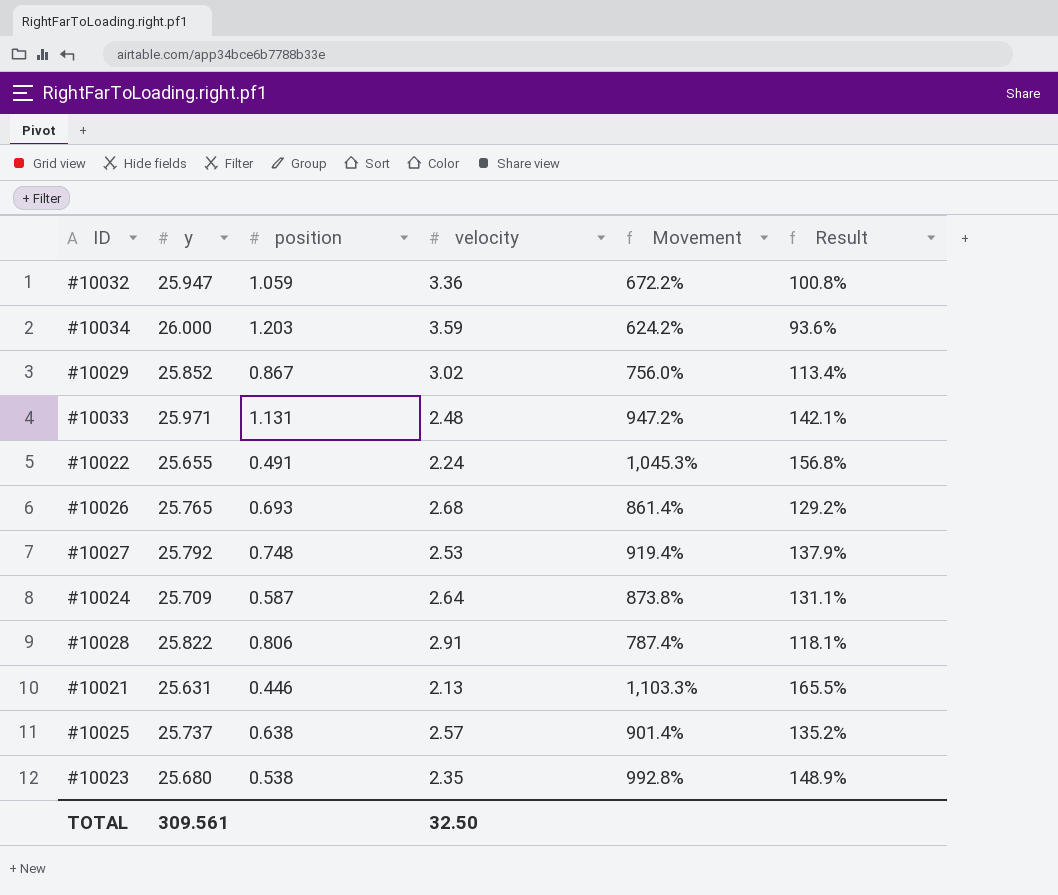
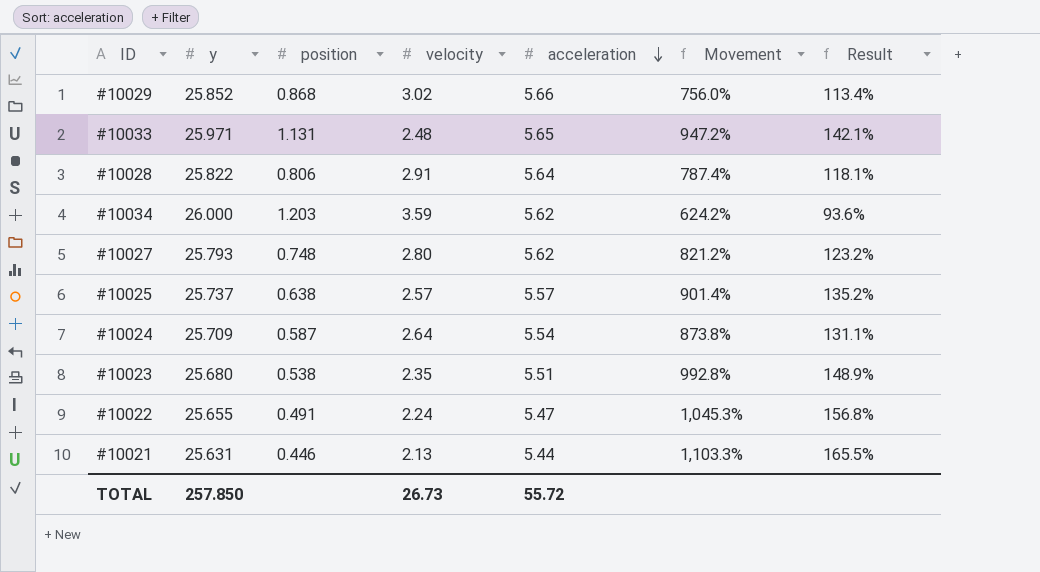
row order: none -> acceleration descending
column acceleration | position: none -> 5
row #10032: 25.947 | 1.059 | 3.36 | 672.2% | 100.8% -> none
row #10026: 25.765 | 0.693 | 2.68 | 861.4% | 129.2% -> none
#10029 | position: 0.867 -> 0.868
#10027 | y: 25.792 -> 25.793
#10027 | velocity: 2.53 -> 2.80
#10027 | Movement: 919.4% -> 821.2%
#10027 | Result: 137.9% -> 123.2%
TOTAL | y: 309.561 -> 257.850
TOTAL | velocity: 32.50 -> 26.73

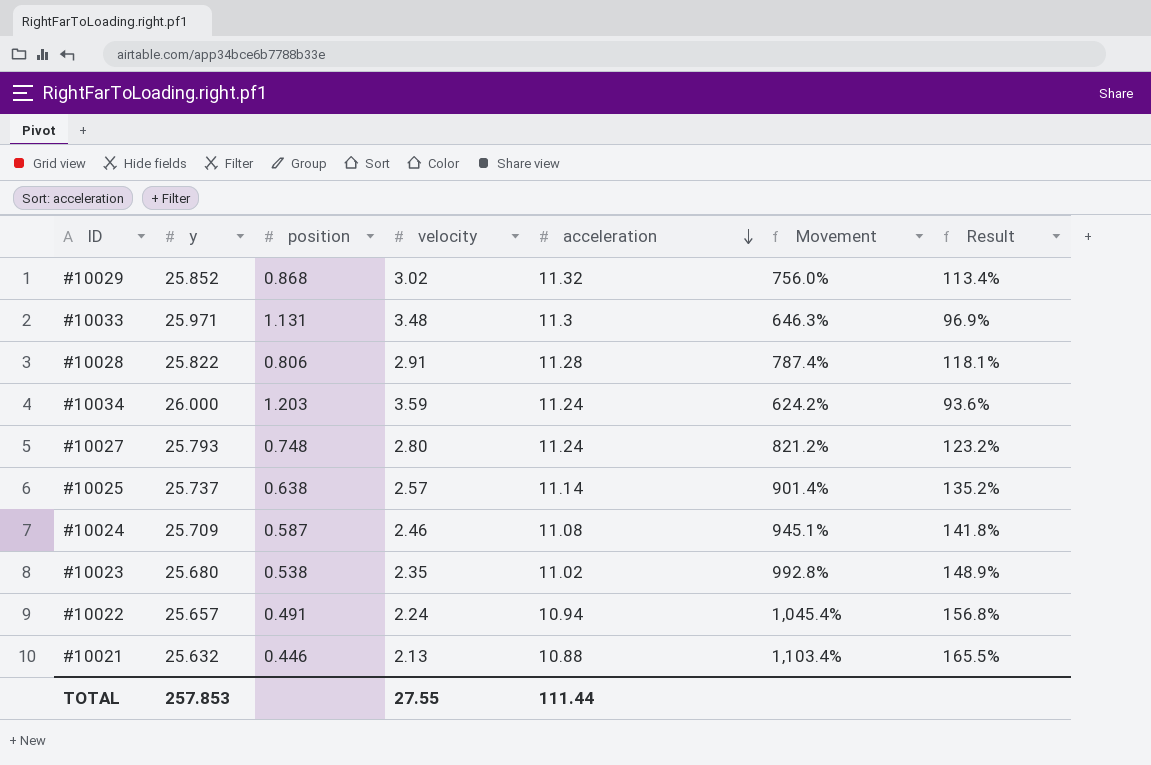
#10029 | acceleration: 5.66 -> 11.32
#10033 | velocity: 2.48 -> 3.48
#10033 | acceleration: 5.65 -> 11.3
#10033 | Movement: 947.2% -> 646.3%
#10033 | Result: 142.1% -> 96.9%
#10028 | acceleration: 5.64 -> 11.28
#10034 | acceleration: 5.62 -> 11.24
#10027 | acceleration: 5.62 -> 11.24
#10025 | acceleration: 5.57 -> 11.14
#10024 | velocity: 2.64 -> 2.46
#10024 | acceleration: 5.54 -> 11.08
#10024 | Movement: 873.8% -> 945.1%
#10024 | Result: 131.1% -> 141.8%
#10023 | acceleration: 5.51 -> 11.02
#10022 | y: 25.655 -> 25.657
#10022 | acceleration: 5.47 -> 10.94
#10022 | Movement: 1,045.3% -> 1,045.4%
#10021 | y: 25.631 -> 25.632
#10021 | acceleration: 5.44 -> 10.88
#10021 | Movement: 1,103.3% -> 1,103.4%
TOTAL | y: 257.850 -> 257.853
TOTAL | velocity: 26.73 -> 27.55
TOTAL | acceleration: 55.72 -> 111.44

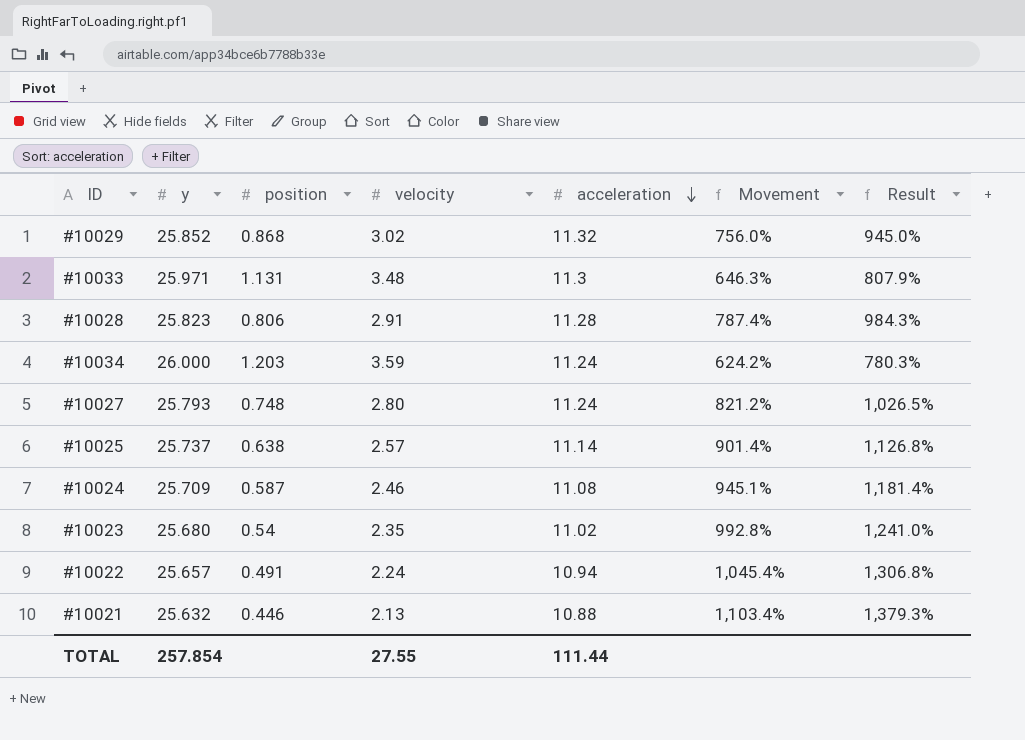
column Result | formula: [Movement] * 0.15 -> [Movement] * 1.25
#10028 | y: 25.822 -> 25.823
#10023 | position: 0.538 -> 0.54
TOTAL | y: 257.853 -> 257.854

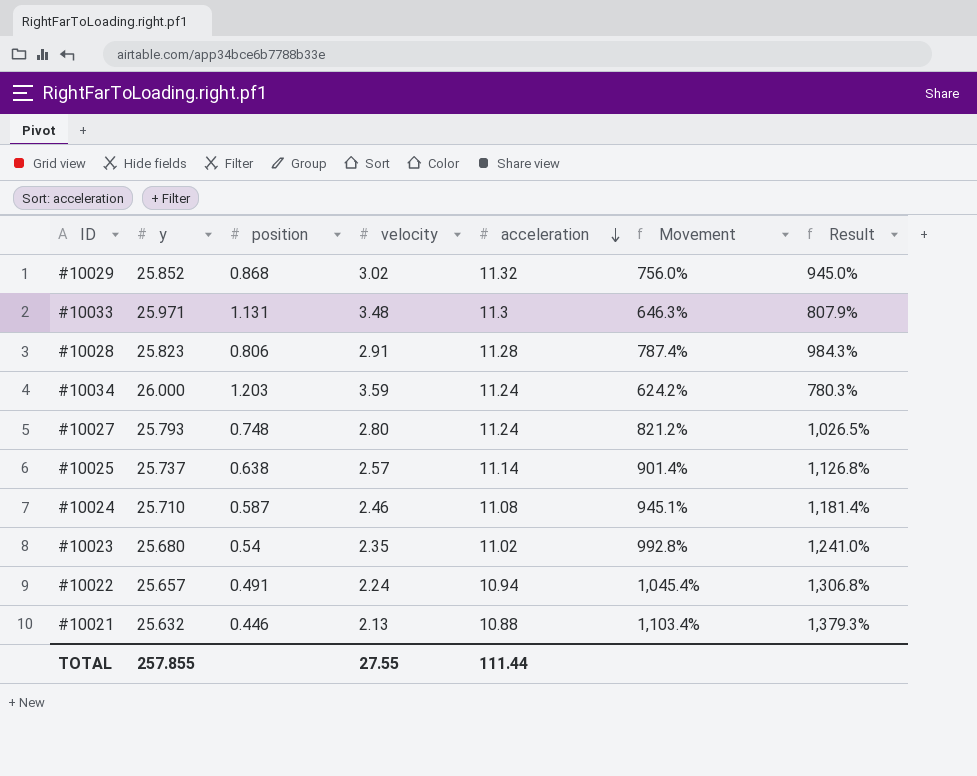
#10024 | y: 25.709 -> 25.710
TOTAL | y: 257.854 -> 257.855

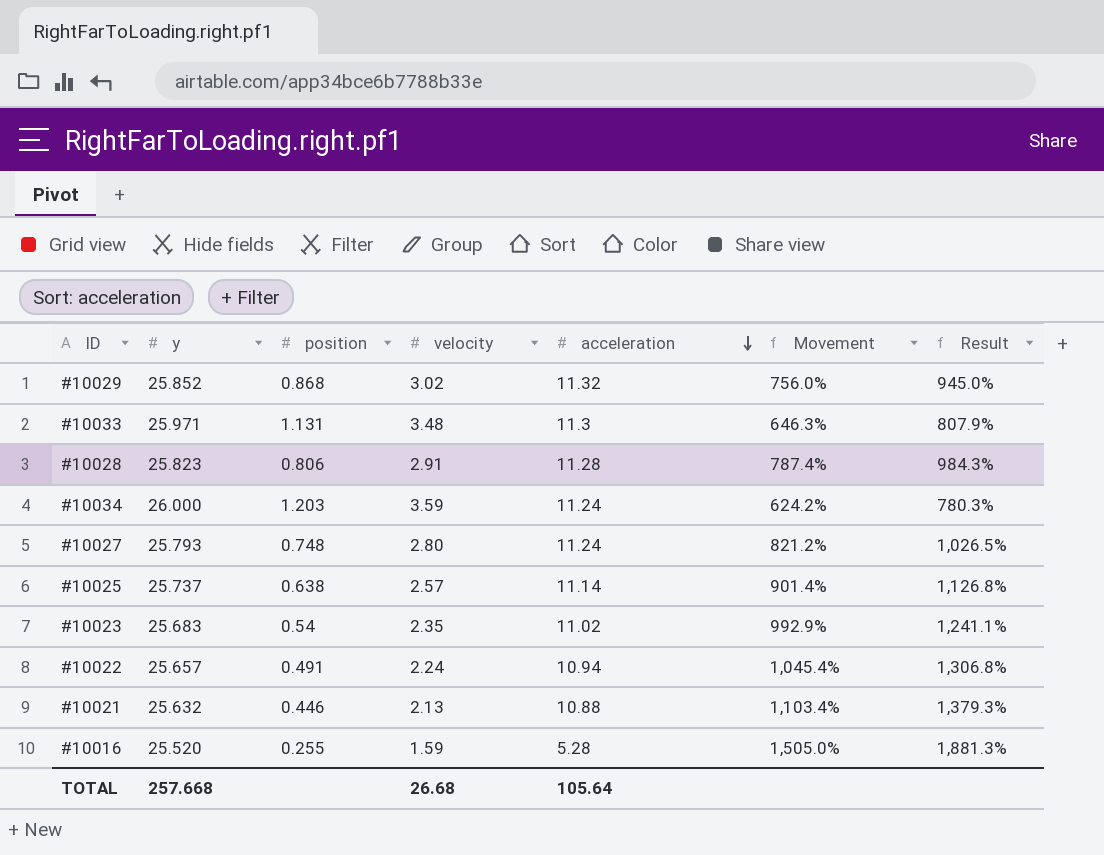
row #10024: 25.710 | 0.587 | 2.46 | 11.08 | 945.1% | 1,181.4% -> none
#10023 | y: 25.680 -> 25.683
#10023 | Movement: 992.8% -> 992.9%
#10023 | Result: 1,241.0% -> 1,241.1%
row #10016: none -> 25.520 | 0.255 | 1.59 | 5.28 | 1,505.0% | 1,881.3%
TOTAL | y: 257.855 -> 257.668
TOTAL | velocity: 27.55 -> 26.68
TOTAL | acceleration: 111.44 -> 105.64

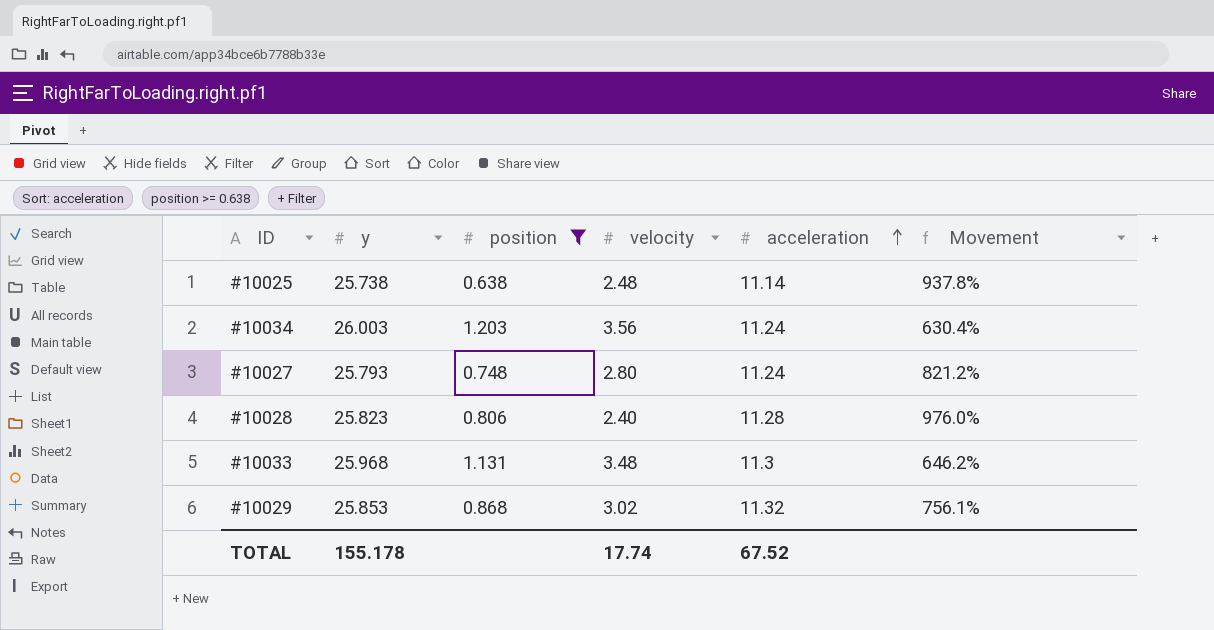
filter: none -> position >= 0.638
row order: acceleration descending -> acceleration ascending
column Result | formula: [Movement] * 1.25 -> none
#10025 | y: 25.737 -> 25.738
#10025 | velocity: 2.57 -> 2.48
#10025 | Movement: 901.4% -> 937.8%
#10034 | y: 26.000 -> 26.003
#10034 | velocity: 3.59 -> 3.56
#10034 | Movement: 624.2% -> 630.4%
#10028 | velocity: 2.91 -> 2.40
#10028 | Movement: 787.4% -> 976.0%
#10033 | y: 25.971 -> 25.968
#10033 | Movement: 646.3% -> 646.2%
#10029 | y: 25.852 -> 25.853
#10029 | Movement: 756.0% -> 756.1%
TOTAL | y: 257.668 -> 155.178
TOTAL | velocity: 26.68 -> 17.74
TOTAL | acceleration: 105.64 -> 67.52

